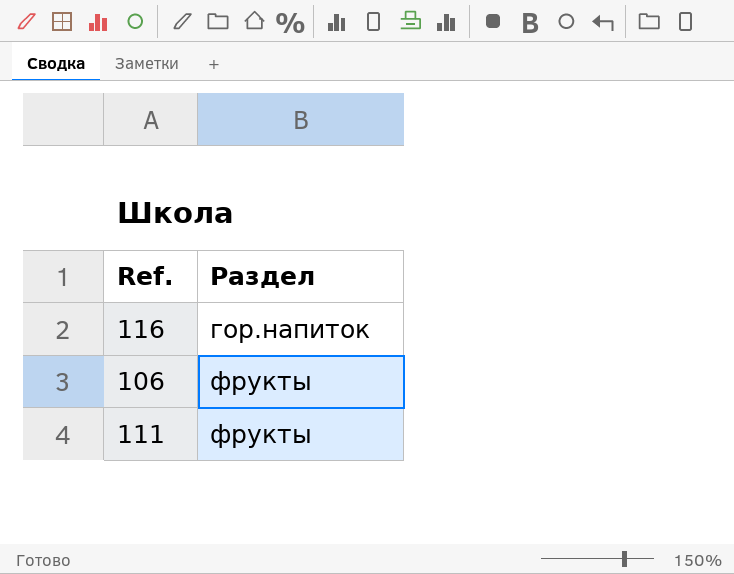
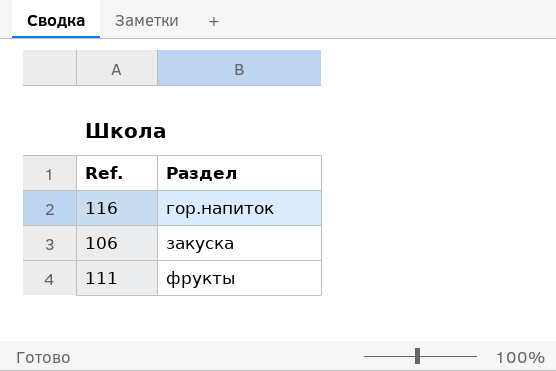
106 | Раздел: фрукты -> закуска

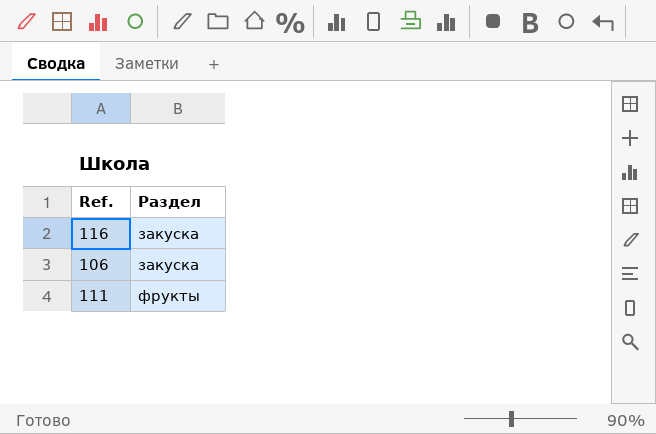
116 | Раздел: гор.напиток -> закуска

